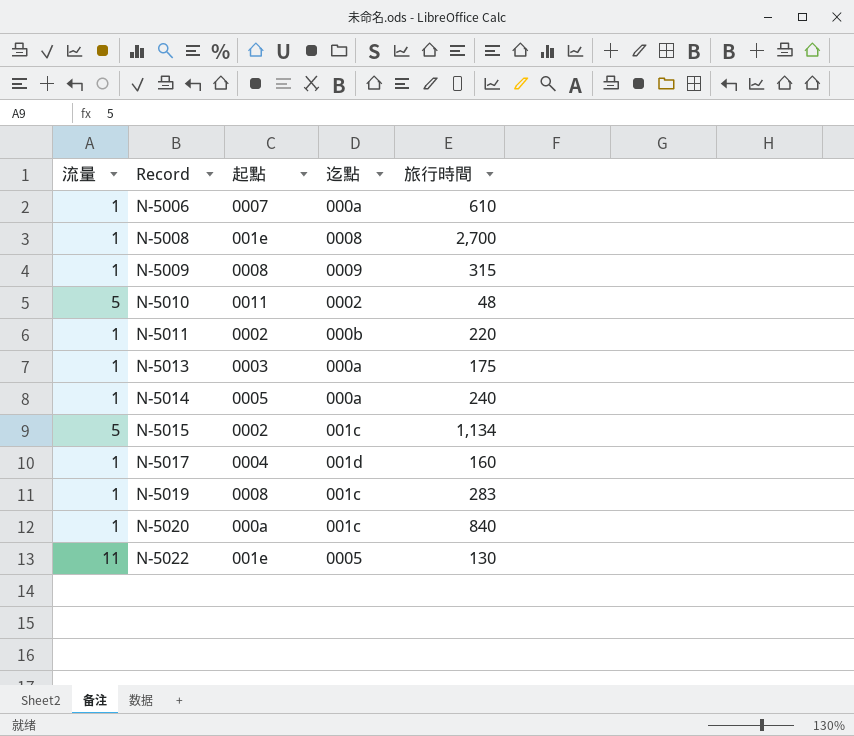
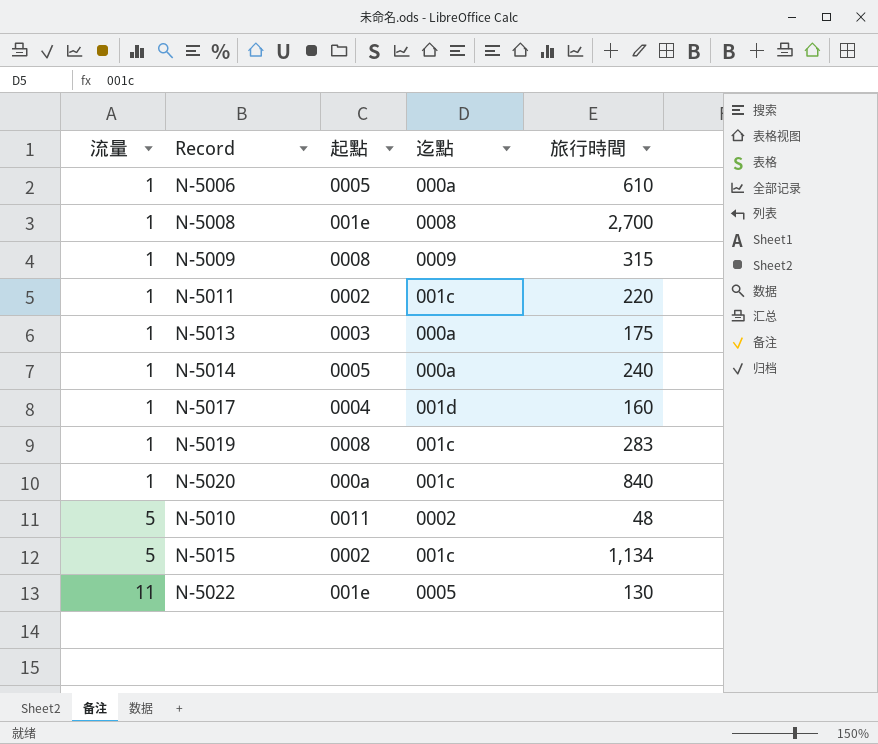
row order: Record ascending -> 流量 ascending
N-5006 | 起點: 0007 -> 0005
N-5011 | 迄點: 000b -> 001c

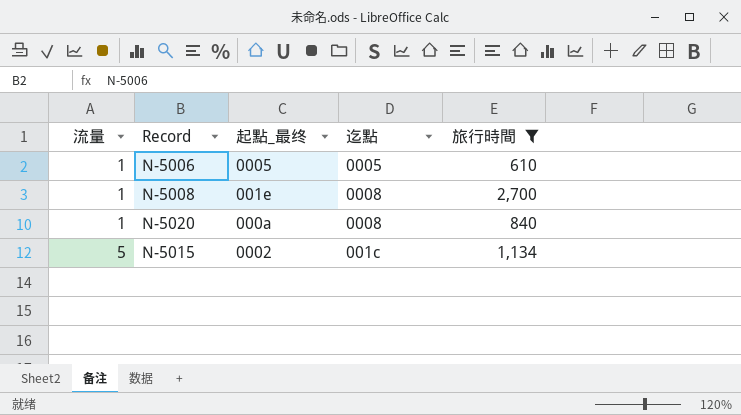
filter: none -> 旅行時間 >= 610
column name: 起點 -> 起點_最终
N-5006 | 迄點: 000a -> 0005
N-5020 | 迄點: 001c -> 0008

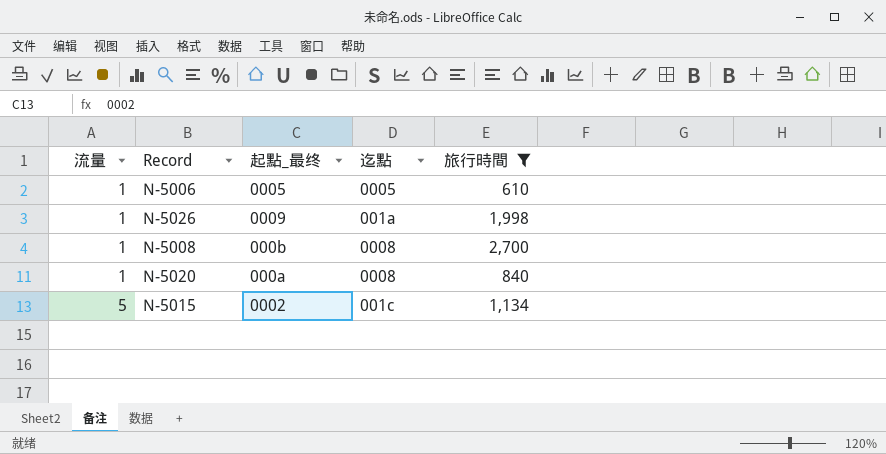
row N-5026: none -> 1 | 0009 | 001a | 1,998
N-5008 | 起點_最终: 001e -> 000b

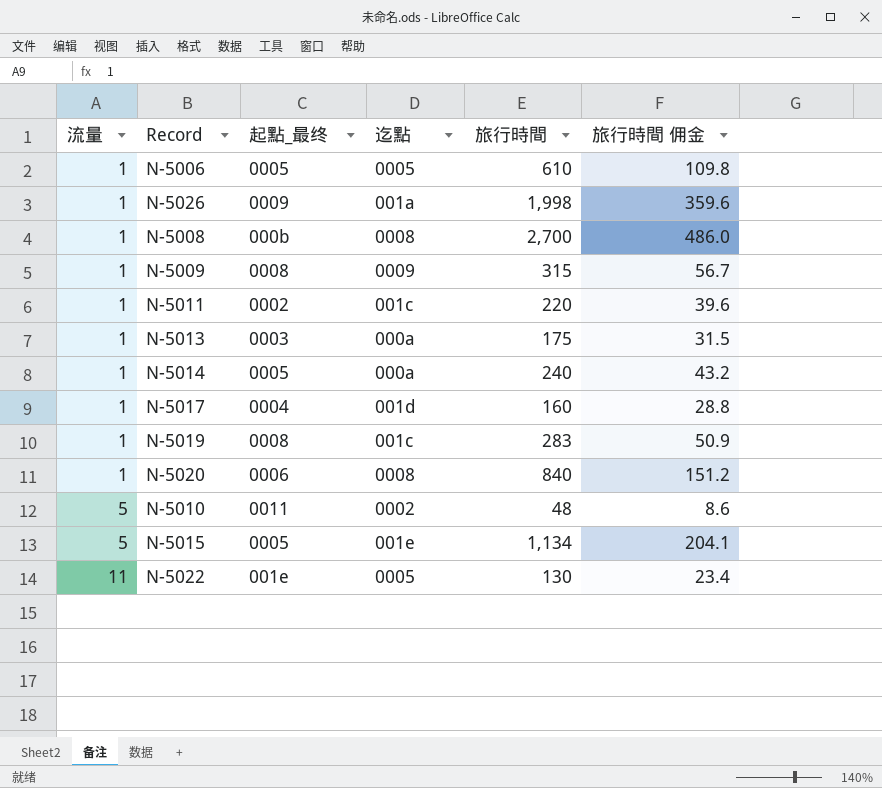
filter: 旅行時間 >= 610 -> none
column 旅行時間 佣金 | formula: none -> [旅行時間] * 0.18
N-5020 | 起點_最终: 000a -> 0006
N-5015 | 起點_最终: 0002 -> 0005
N-5015 | 迄點: 001c -> 001e

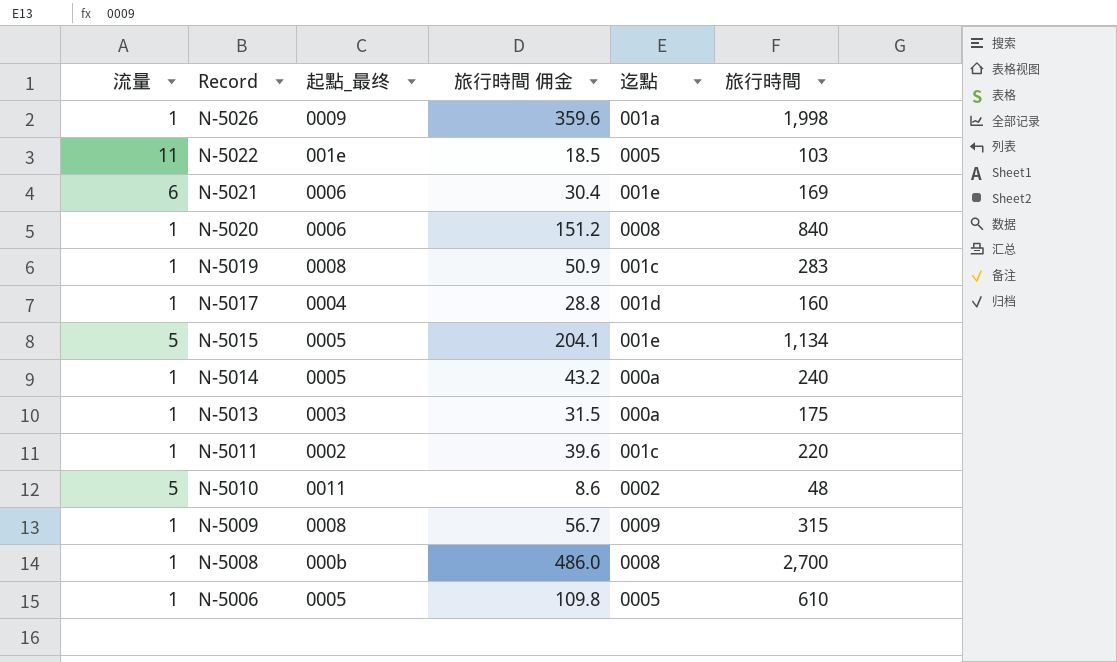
row order: 流量 ascending -> Record descending
column 旅行時間 佣金 | position: 6 -> 4
N-5022 | 旅行時間 佣金: 23.4 -> 18.5
N-5022 | 旅行時間: 130 -> 103
row N-5021: none -> 6 | 0006 | 30.4 | 001e | 169

